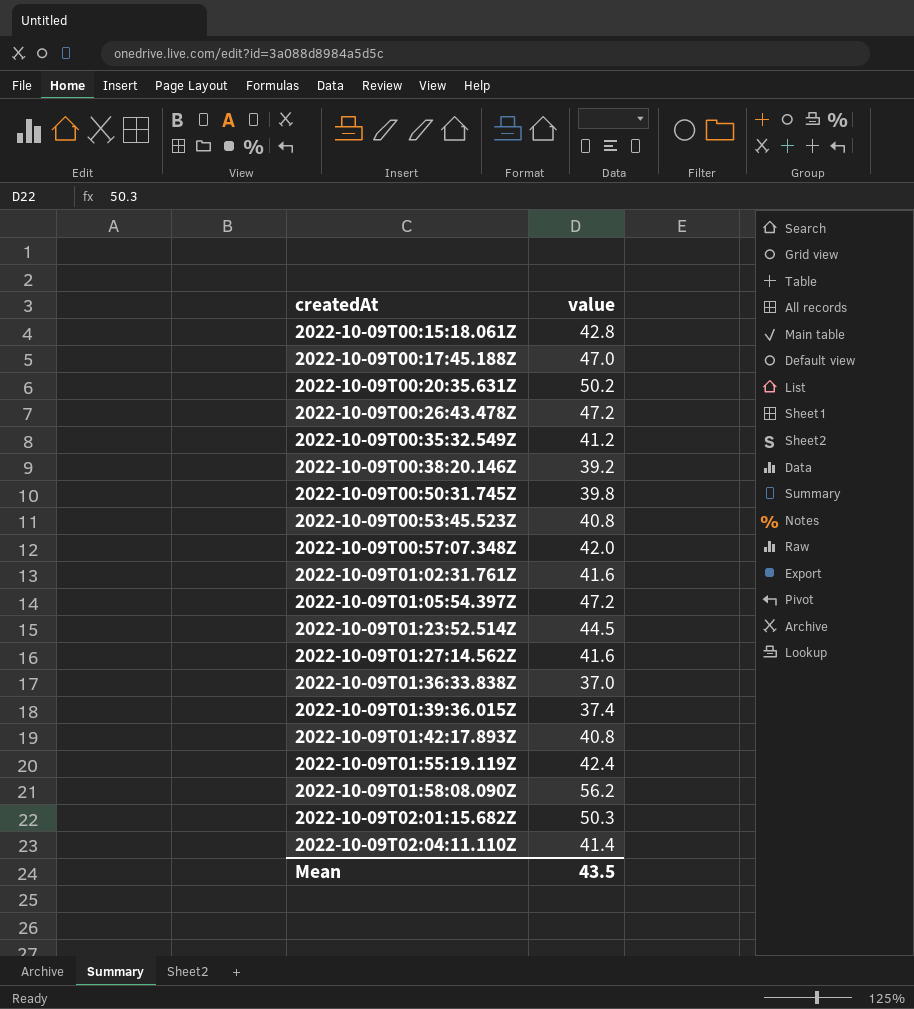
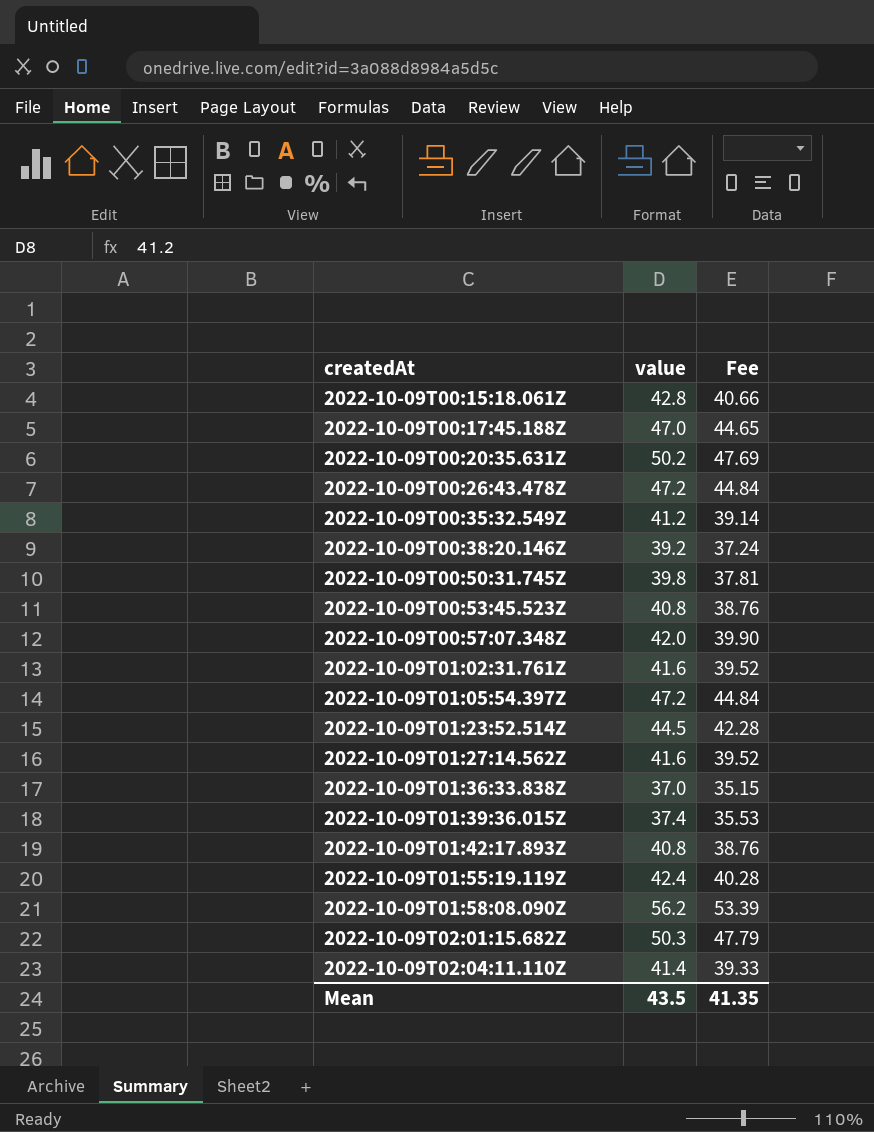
column Fee | formula: none -> [value] * 0.95

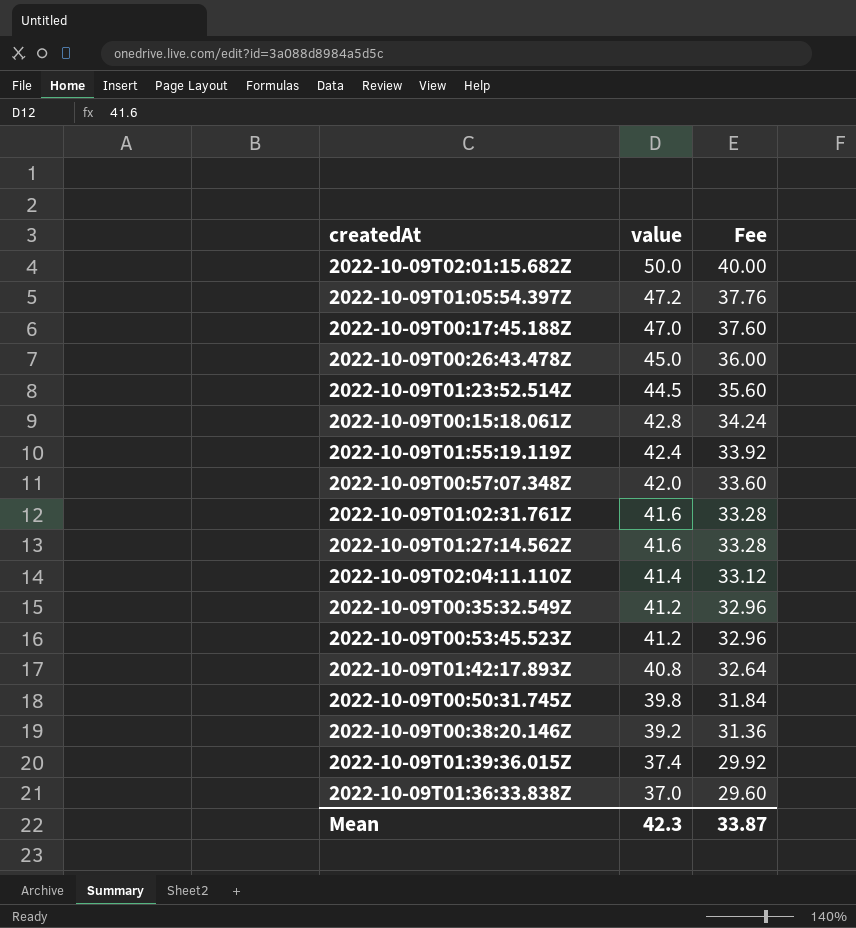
row order: createdAt ascending -> value descending
column Fee | formula: [value] * 0.95 -> [value] * 0.8
row 2022-10-09T00:20:35.631Z: 50.2 | 47.69 -> none
row 2022-10-09T01:58:08.090Z: 56.2 | 53.39 -> none
2022-10-09T02:01:15.682Z | value: 50.3 -> 50.0
2022-10-09T00:26:43.478Z | value: 47.2 -> 45.0
2022-10-09T00:53:45.523Z | value: 40.8 -> 41.2
Mean | value: 43.5 -> 42.3
Mean | Fee: 41.35 -> 33.87

